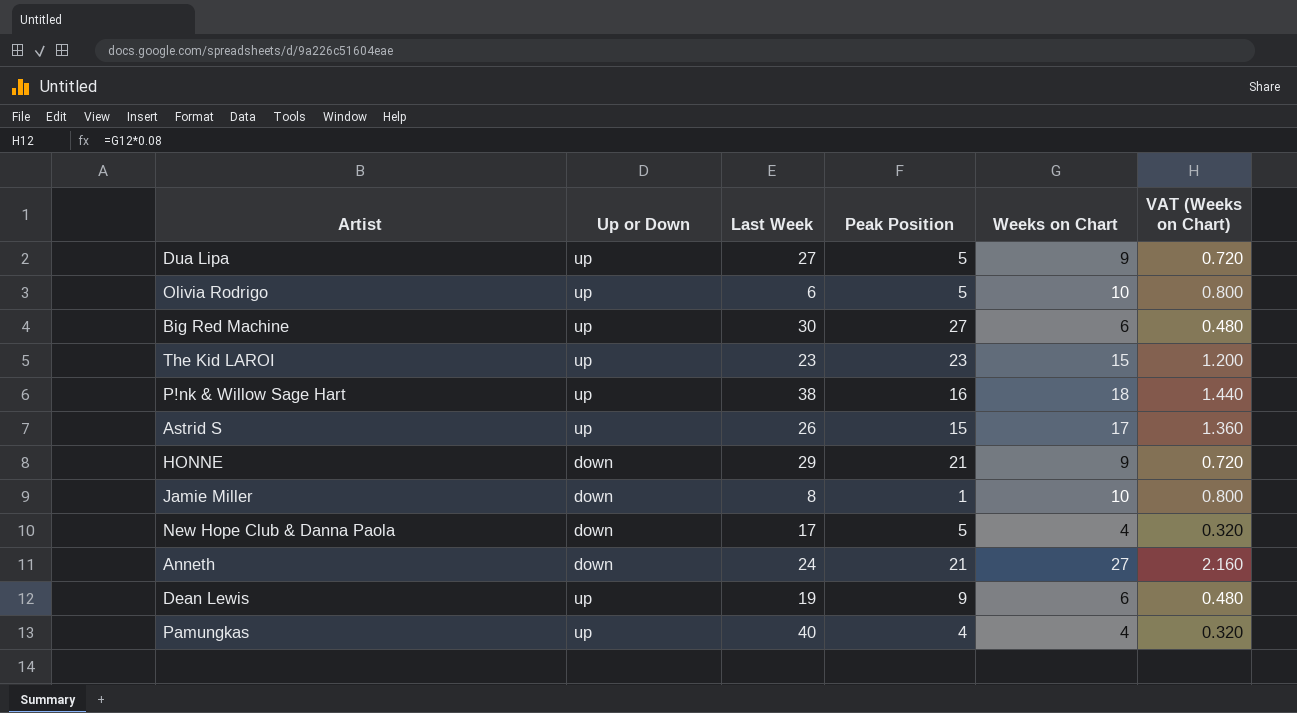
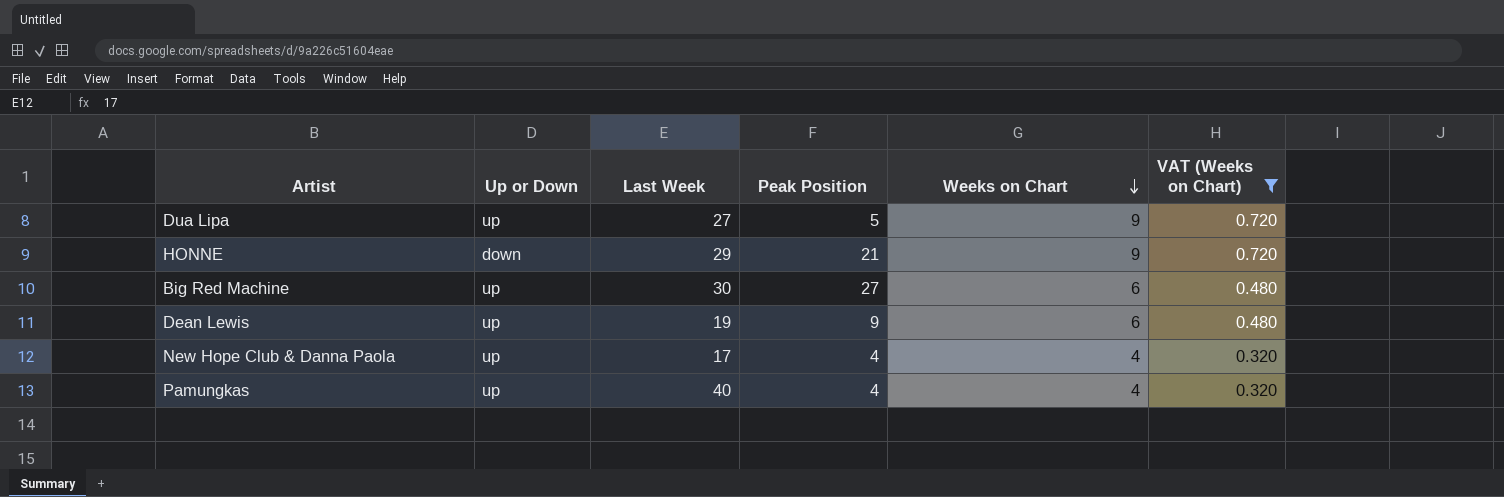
filter: none -> VAT (Weeks on Chart) <= 0.720
row order: none -> Weeks on Chart descending
New Hope Club & Danna Paola | Up or Down: down -> up
New Hope Club & Danna Paola | Peak Position: 5 -> 4

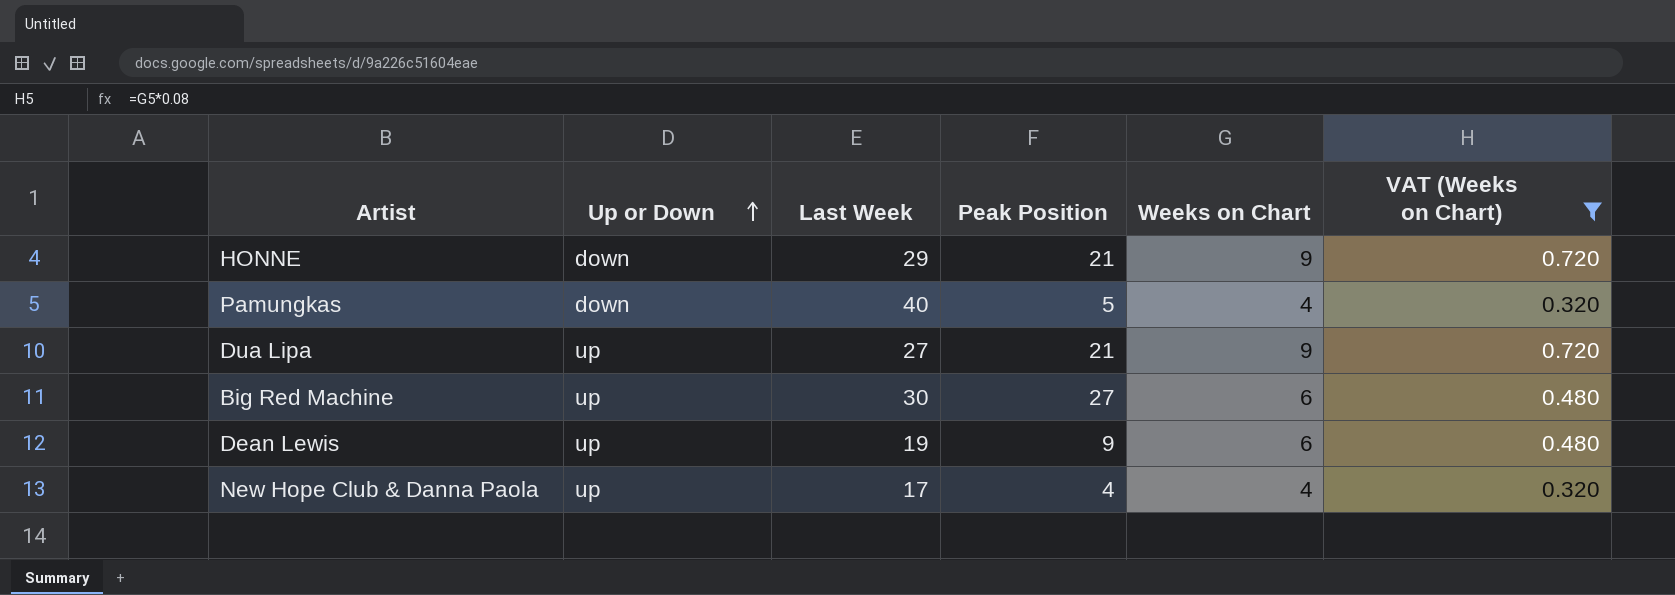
row order: Weeks on Chart descending -> Up or Down ascending
Pamungkas | Up or Down: up -> down
Pamungkas | Peak Position: 4 -> 5
Dua Lipa | Peak Position: 5 -> 21

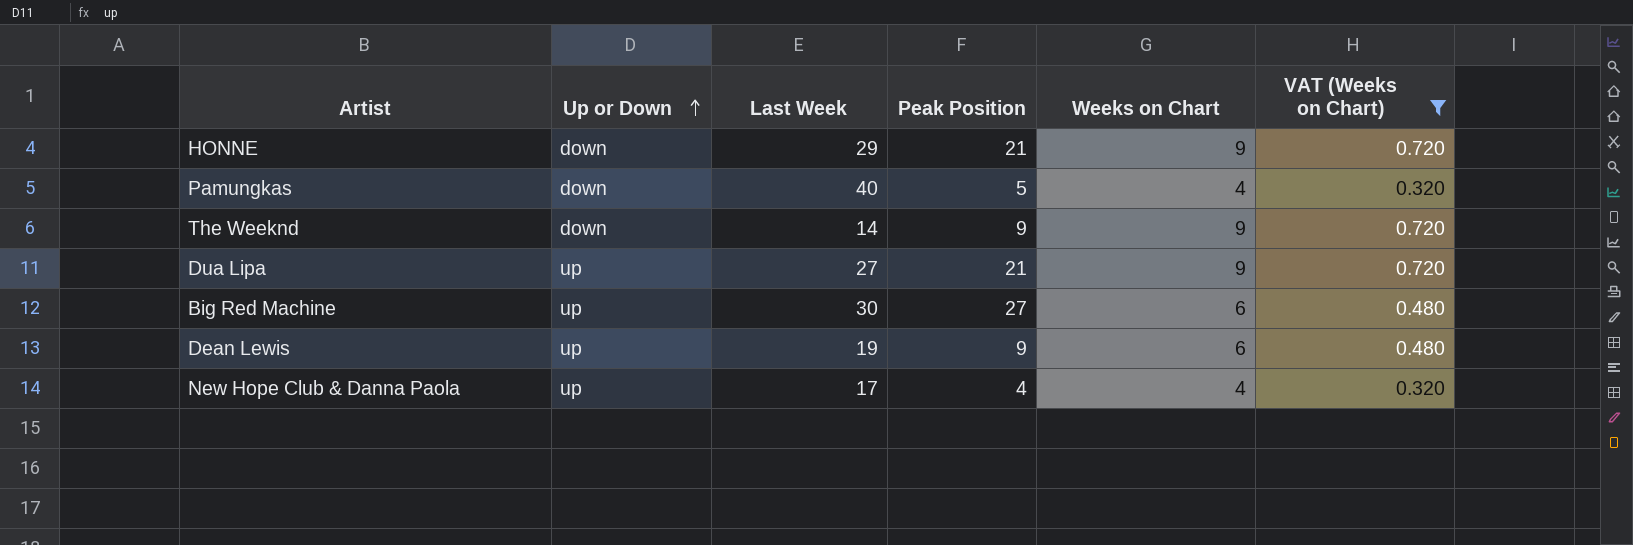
row The Weeknd: none -> down | 14 | 9 | 9 | 0.720

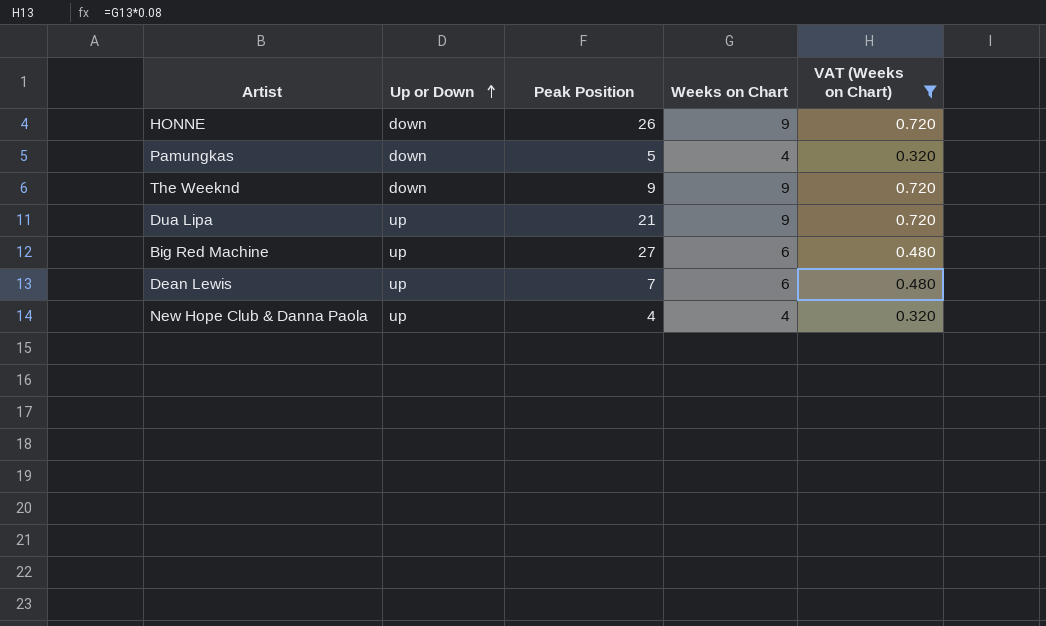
column Last Week | position: 3 -> none
HONNE | Peak Position: 21 -> 26
Dean Lewis | Peak Position: 9 -> 7

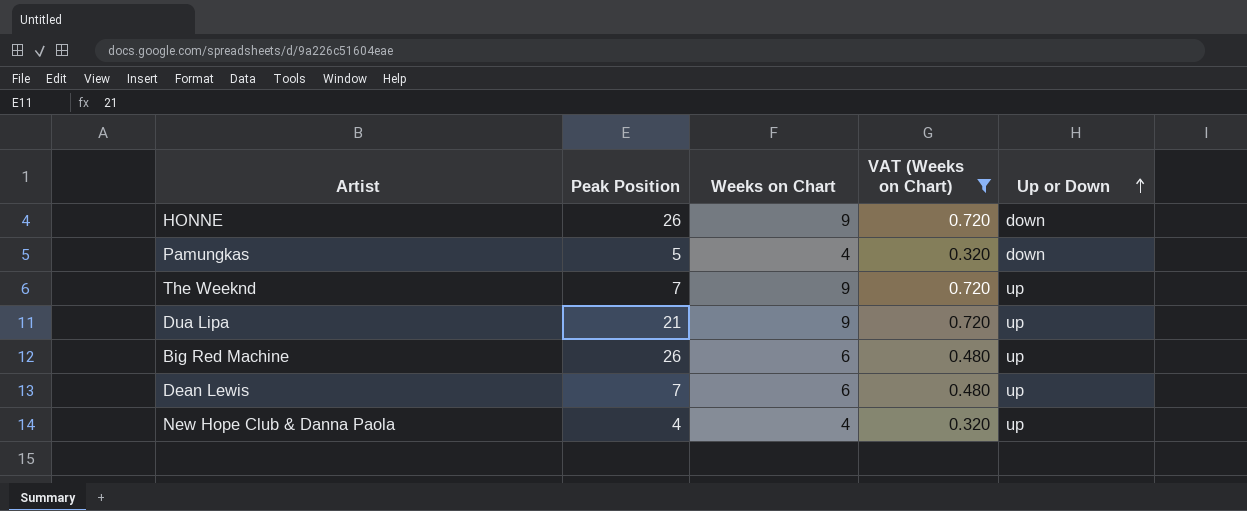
column Up or Down | position: 2 -> 5
The Weeknd | Peak Position: 9 -> 7
The Weeknd | Up or Down: down -> up
Big Red Machine | Peak Position: 27 -> 26

